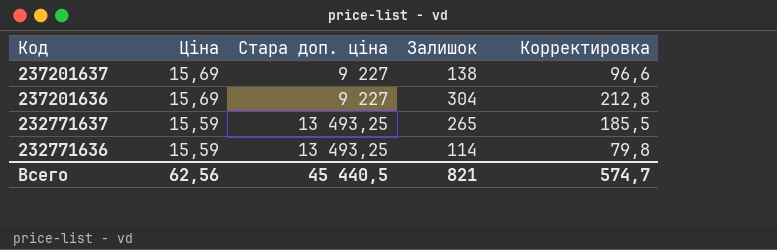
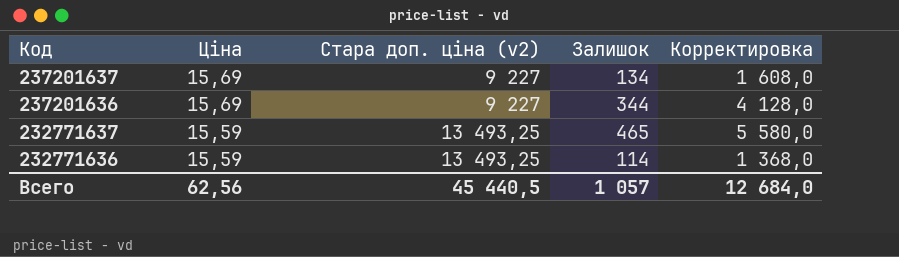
column name: Стара доп. ціна -> Стара доп. ціна (v2)
column Корректировка | formula: [Залишок] * 0,7 -> [Залишок] * 12
237201637 | Залишок: 138 -> 134
237201636 | Залишок: 304 -> 344
232771637 | Залишок: 265 -> 465
Всего | Залишок: 821 -> 1 057
Всего | Корректировка: 574,7 -> 12 684,0

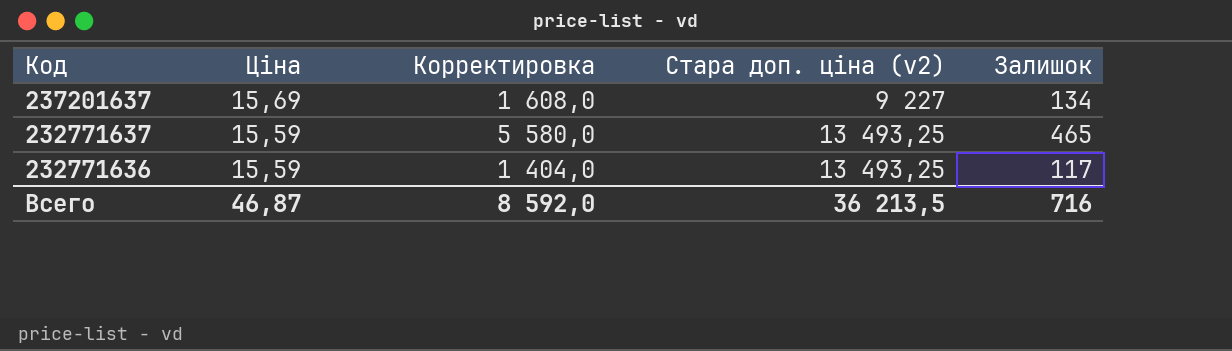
column Корректировка | position: 5 -> 3
row 237201636: 15,69 | 9 227 | 344 | 4 128,0 -> none
232771636 | Корректировка: 1 368,0 -> 1 404,0
232771636 | Залишок: 114 -> 117
Всего | Ціна: 62,56 -> 46,87
Всего | Корректировка: 12 684,0 -> 8 592,0
Всего | Стара доп. ціна (v2): 45 440,5 -> 36 213,5
Всего | Залишок: 1 057 -> 716

